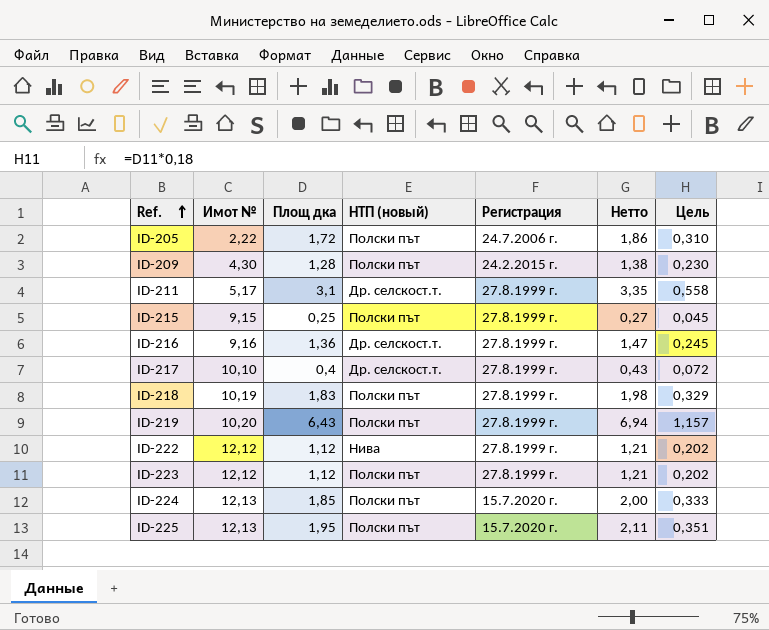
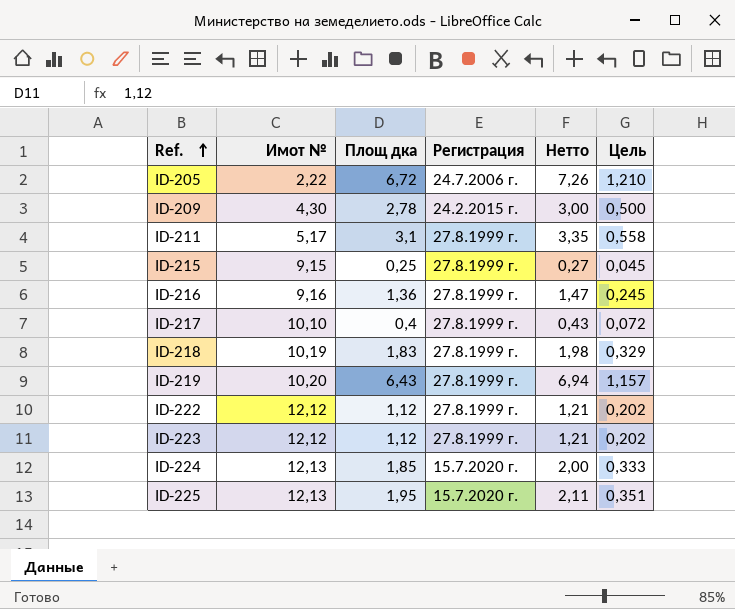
column НТП (новый) | position: 4 -> none
ID-205 | Площ дка: 1,72 -> 6,72
ID-205 | Нетто: 1,86 -> 7,26
ID-205 | Цель: 0,310 -> 1,210
ID-209 | Площ дка: 1,28 -> 2,78
ID-209 | Нетто: 1,38 -> 3,00
ID-209 | Цель: 0,230 -> 0,500

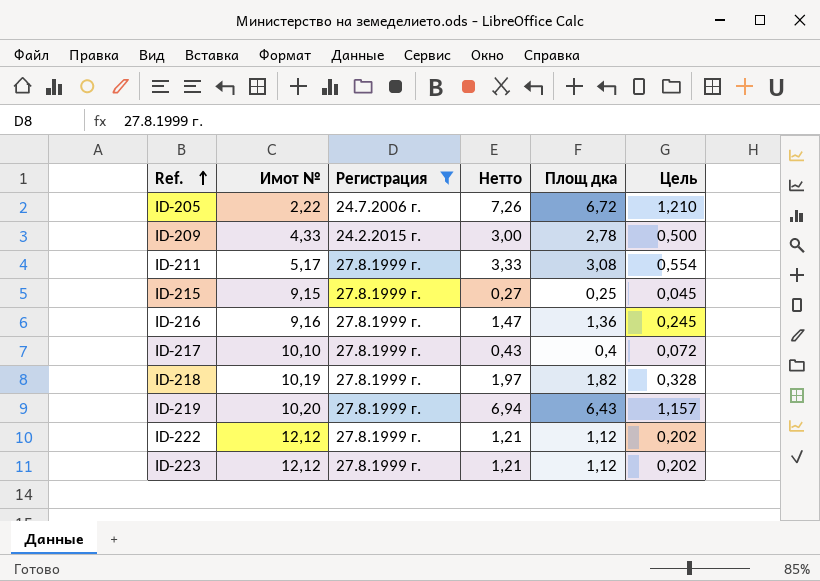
filter: none -> Регистрация != 15.7.2020 г.
column Площ дка | position: 3 -> 5
ID-209 | Имот №: 4,30 -> 4,33
ID-211 | Нетто: 3,35 -> 3,33
ID-211 | Площ дка: 3,1 -> 3,08
ID-211 | Цель: 0,558 -> 0,554
ID-218 | Нетто: 1,98 -> 1,97
ID-218 | Площ дка: 1,83 -> 1,82
ID-218 | Цель: 0,329 -> 0,328

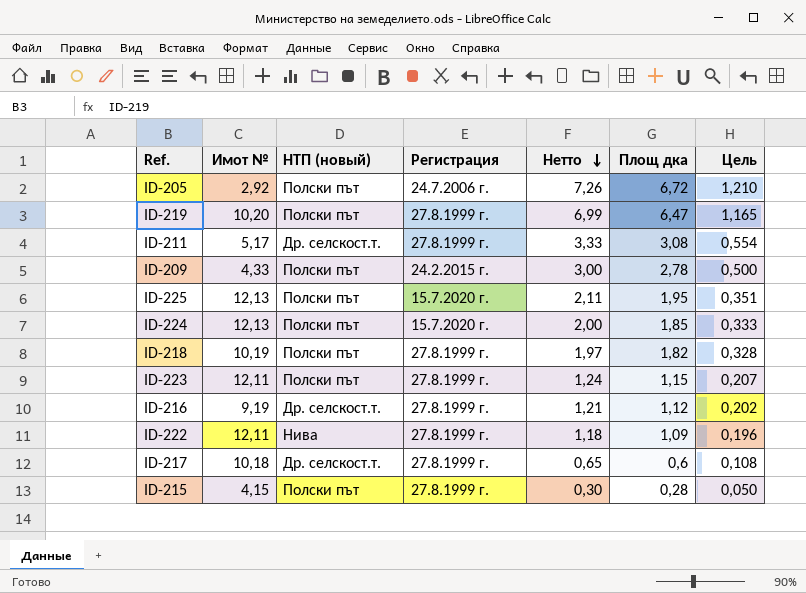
filter: Регистрация != 15.7.2020 г. -> none
row order: Ref. ascending -> Нетто descending
column НТП (новый) | position: none -> 3
ID-205 | Имот №: 2,22 -> 2,92
ID-219 | Нетто: 6,94 -> 6,99
ID-219 | Площ дка: 6,43 -> 6,47
ID-219 | Цель: 1,157 -> 1,165
ID-223 | Имот №: 12,12 -> 12,11
ID-223 | Нетто: 1,21 -> 1,24
ID-223 | Площ дка: 1,12 -> 1,15
ID-223 | Цель: 0,202 -> 0,207
ID-216 | Имот №: 9,16 -> 9,19
ID-216 | Нетто: 1,47 -> 1,21
ID-216 | Площ дка: 1,36 -> 1,12
ID-216 | Цель: 0,245 -> 0,202
ID-222 | Имот №: 12,12 -> 12,11
ID-222 | Нетто: 1,21 -> 1,18
ID-222 | Площ дка: 1,12 -> 1,09
ID-222 | Цель: 0,202 -> 0,196
ID-217 | Имот №: 10,10 -> 10,18
ID-217 | Нетто: 0,43 -> 0,65
ID-217 | Площ дка: 0,4 -> 0,6
ID-217 | Цель: 0,072 -> 0,108
ID-215 | Имот №: 9,15 -> 4,15
ID-215 | Нетто: 0,27 -> 0,30
ID-215 | Площ дка: 0,25 -> 0,28
ID-215 | Цель: 0,045 -> 0,050

